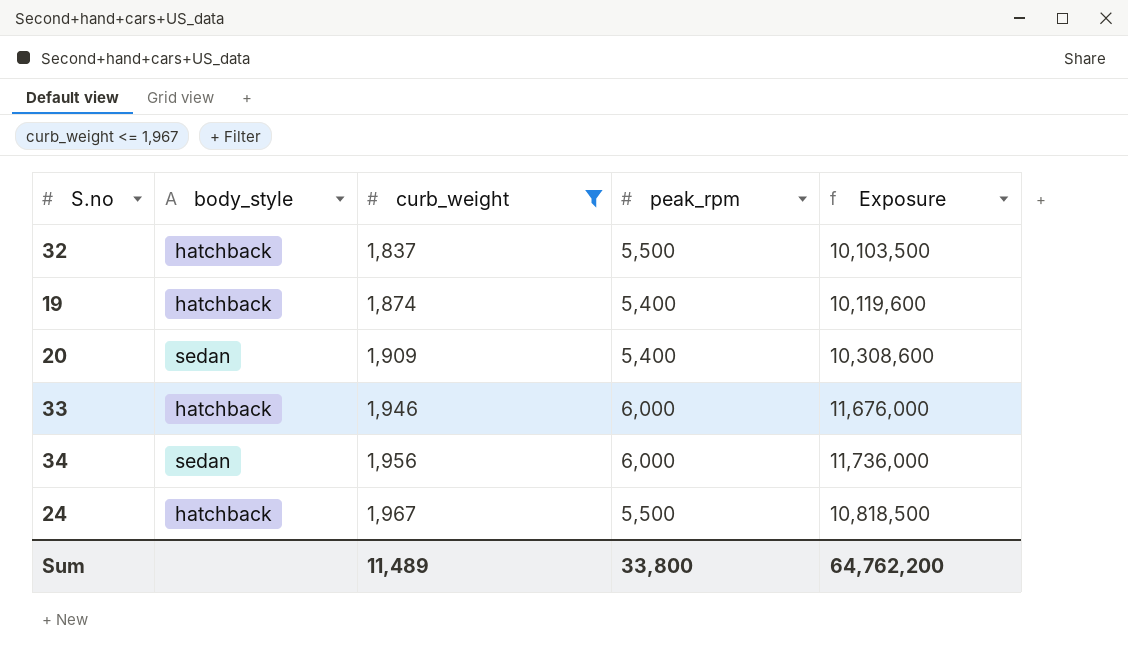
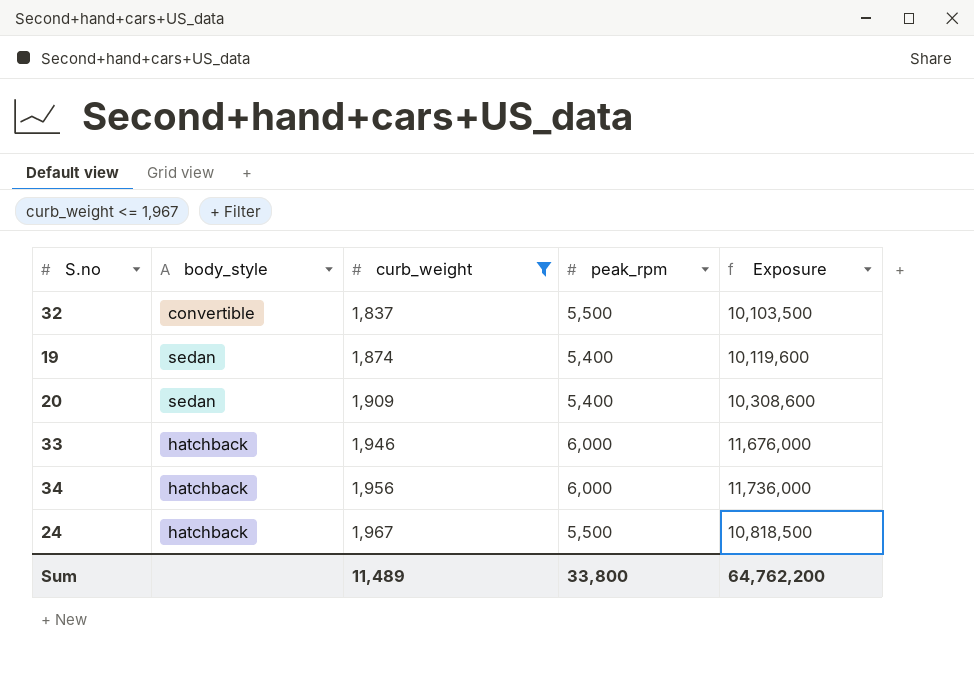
32 | body_style: hatchback -> convertible
19 | body_style: hatchback -> sedan
34 | body_style: sedan -> hatchback

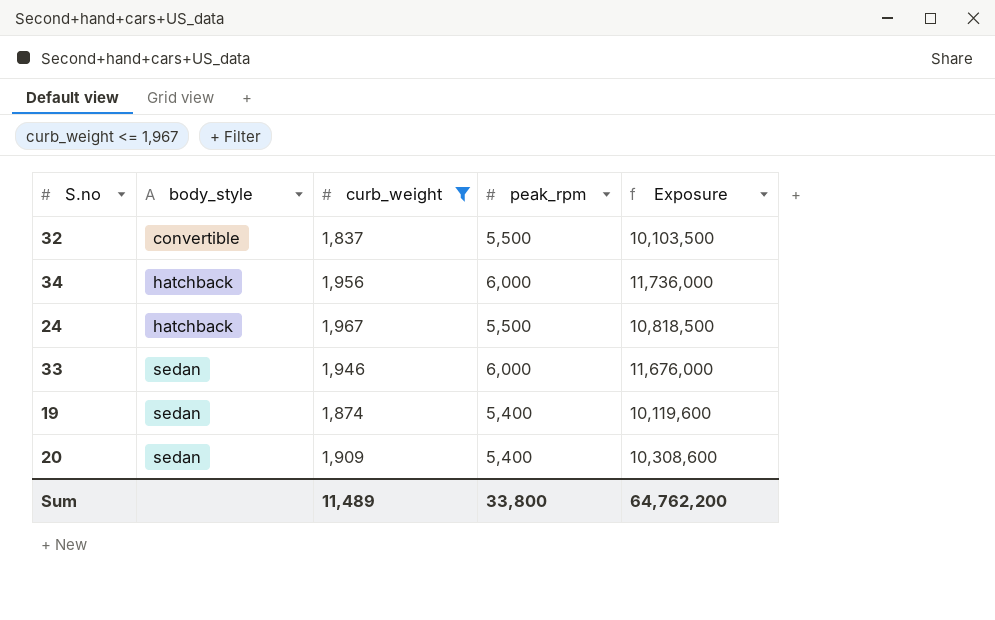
row order: curb_weight ascending -> body_style ascending
33 | body_style: hatchback -> sedan

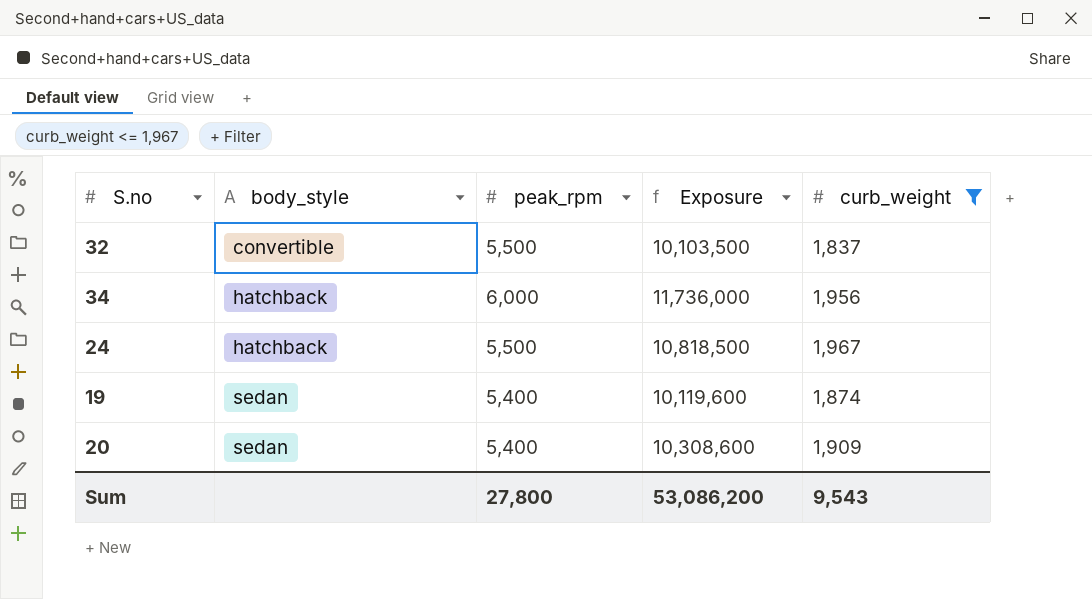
column curb_weight | position: 3 -> 5
row 33: sedan | 1,946 | 6,000 | 11,676,000 -> none
Sum | peak_rpm: 33,800 -> 27,800
Sum | Exposure: 64,762,200 -> 53,086,200
Sum | curb_weight: 11,489 -> 9,543

